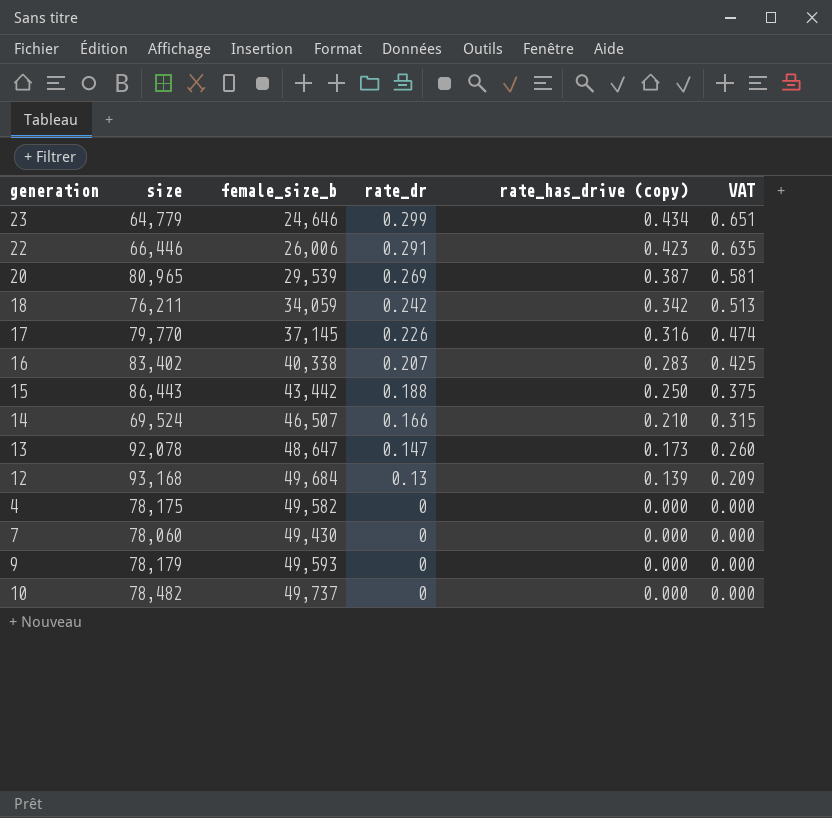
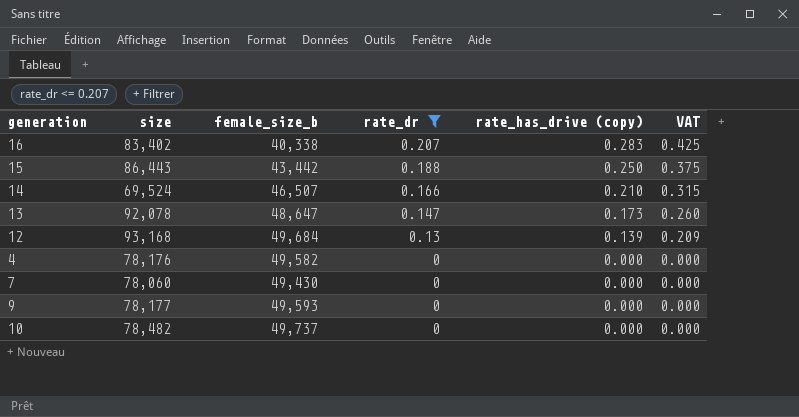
filter: none -> rate_dr <= 0.207
4 | size: 78,175 -> 78,176
9 | size: 78,179 -> 78,177

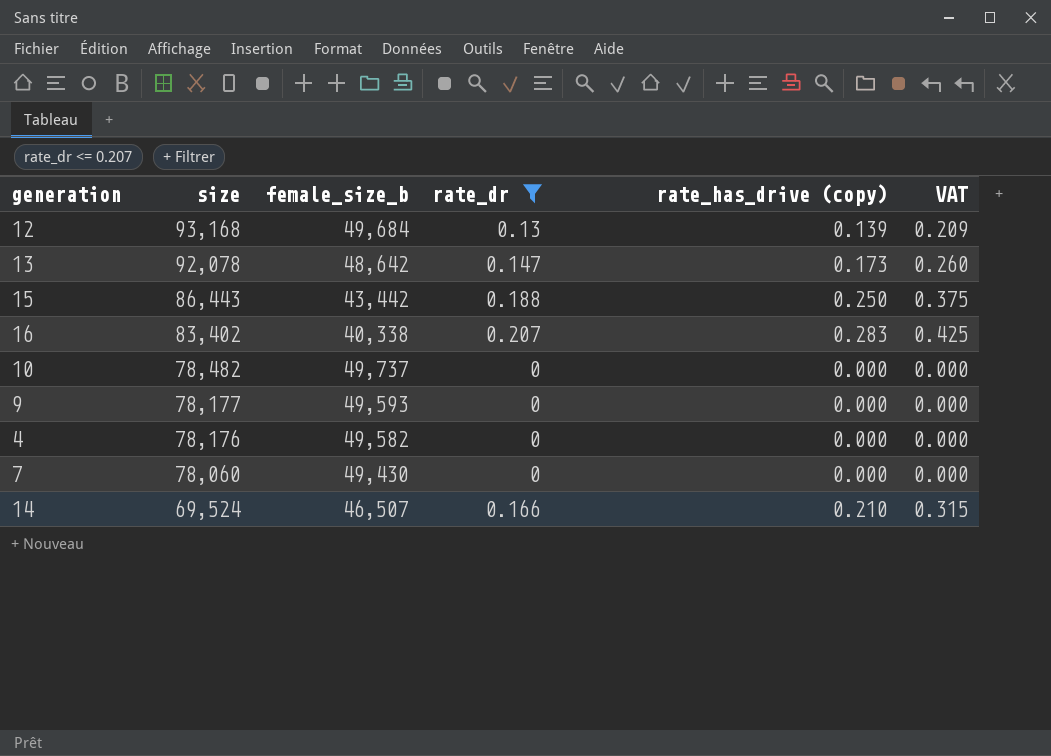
row order: rate_dr descending -> size descending
13 | female_size_b: 48,647 -> 48,642

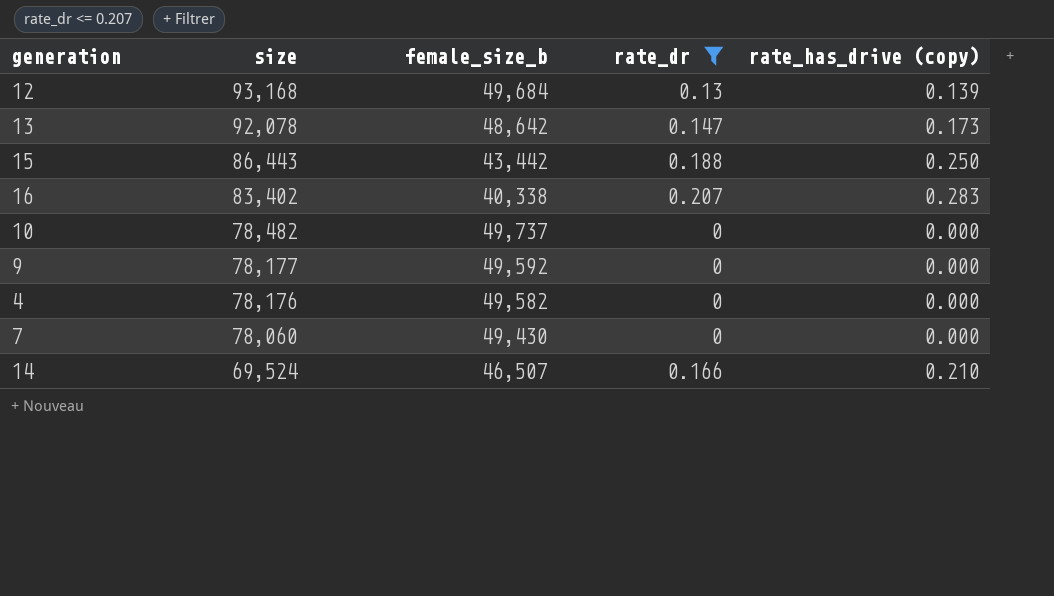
column VAT | formula: [rate_has_drive (copy)] * 1.5 -> none
9 | female_size_b: 49,593 -> 49,592

